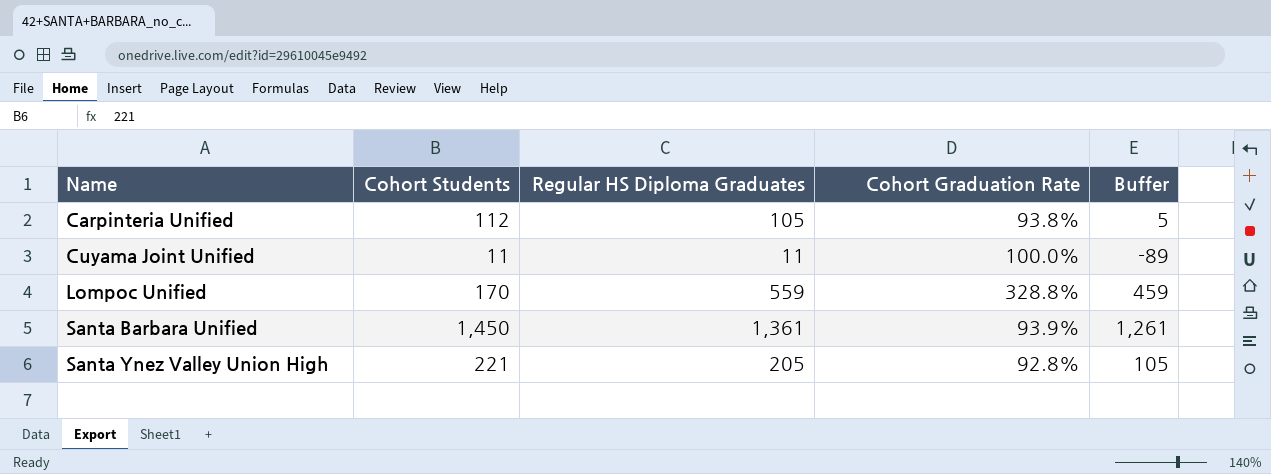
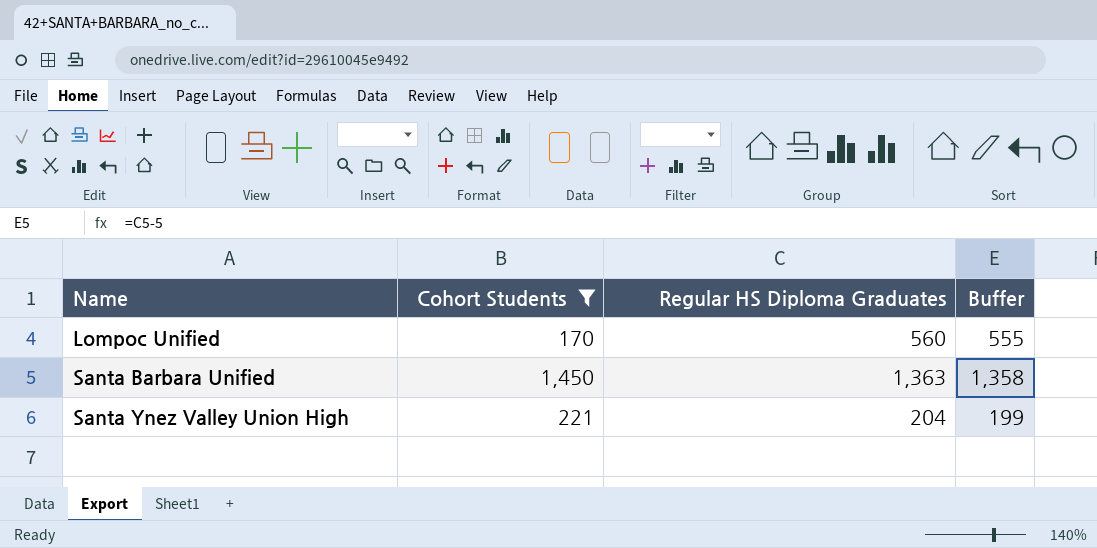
filter: none -> Cohort Students >= 170
column Cohort Graduation Rate | formula: [Regular HS Diploma Graduates] / [Cohort Students] -> none
column Buffer | formula: [Regular HS Diploma Graduates] - 100 -> [Regular HS Diploma Graduates] - 5
Lompoc Unified | Regular HS Diploma Graduates: 559 -> 560
Santa Barbara Unified | Regular HS Diploma Graduates: 1,361 -> 1,363
Santa Ynez Valley Union High | Regular HS Diploma Graduates: 205 -> 204

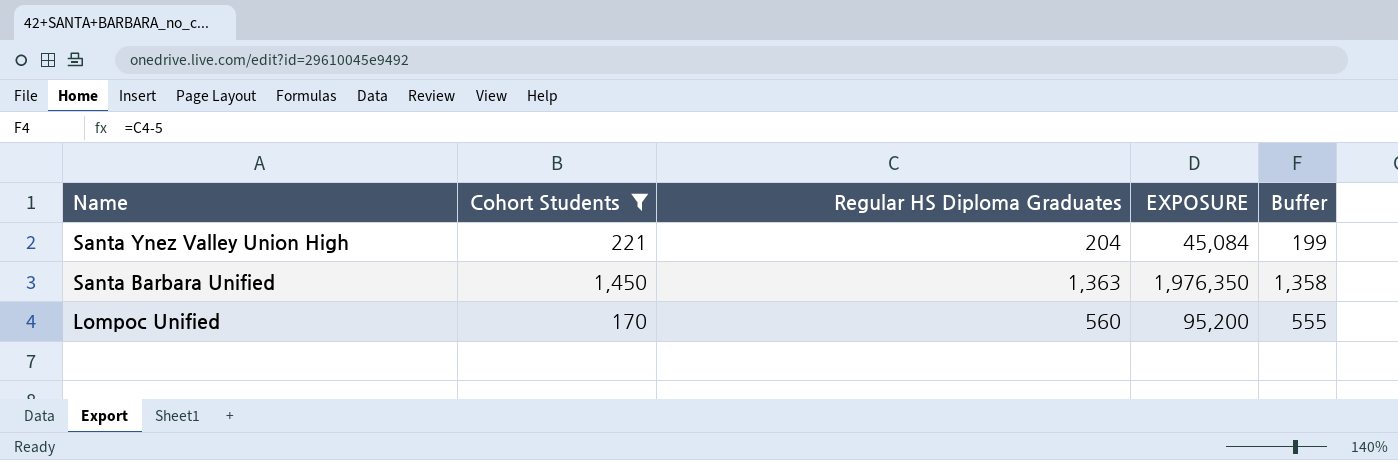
row order: Name ascending -> Name descending
column EXPOSURE | formula: none -> [Cohort Students] * [Regular HS Diploma Graduates]

